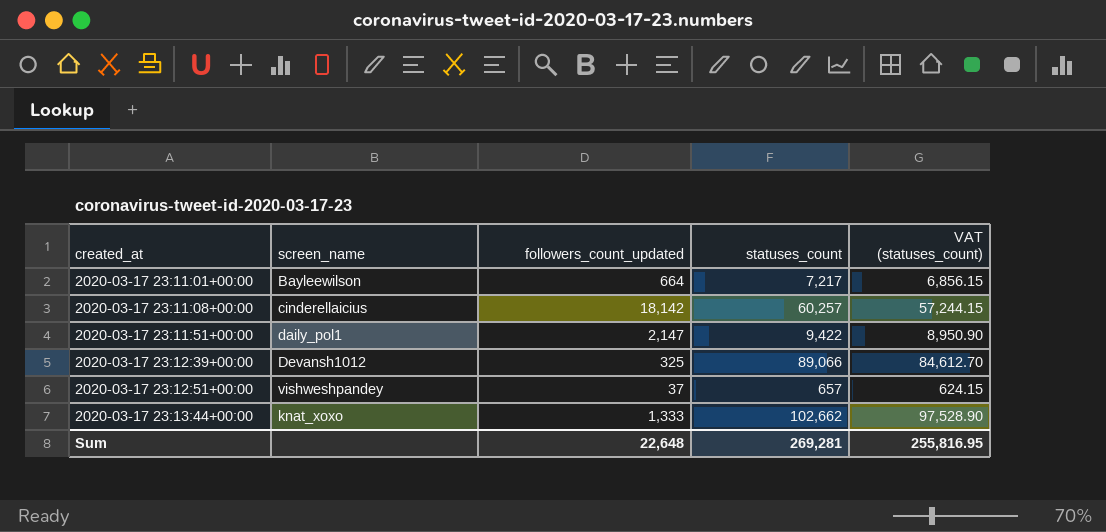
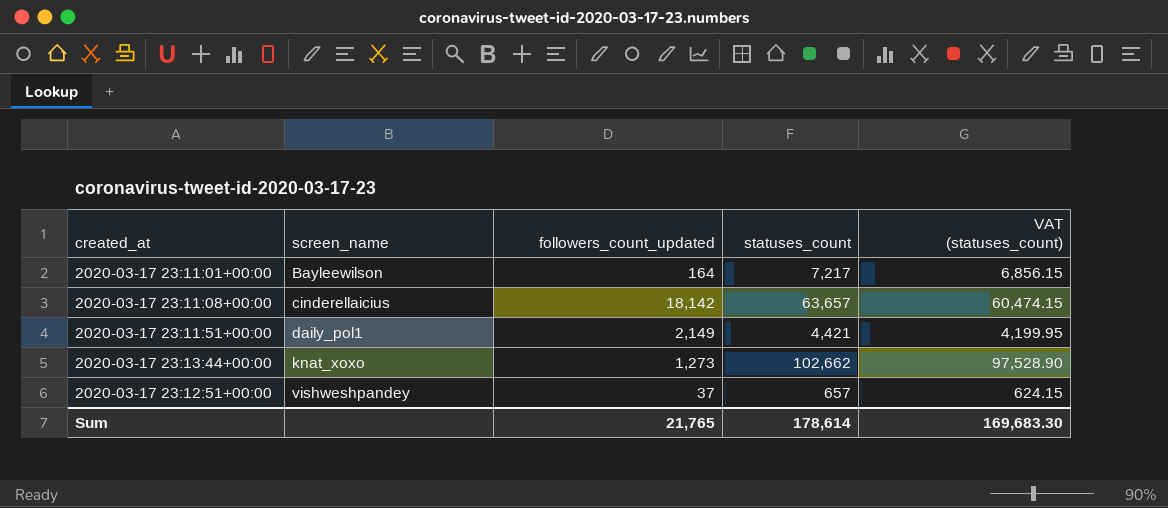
row order: created_at ascending -> screen_name ascending
row 2020-03-17 23:12:39+00:00: Devansh1012 | 325 | 89,066 | 84,612.70 -> none
2020-03-17 23:11:01+00:00 | followers_count_updated: 664 -> 164
2020-03-17 23:11:08+00:00 | statuses_count: 60,257 -> 63,657
2020-03-17 23:11:08+00:00 | VAT (statuses_count): 57,244.15 -> 60,474.15
2020-03-17 23:11:51+00:00 | followers_count_updated: 2,147 -> 2,149
2020-03-17 23:11:51+00:00 | statuses_count: 9,422 -> 4,421
2020-03-17 23:11:51+00:00 | VAT (statuses_count): 8,950.90 -> 4,199.95
2020-03-17 23:13:44+00:00 | followers_count_updated: 1,333 -> 1,273
Sum | followers_count_updated: 22,648 -> 21,765
Sum | statuses_count: 269,281 -> 178,614
Sum | VAT (statuses_count): 255,816.95 -> 169,683.30

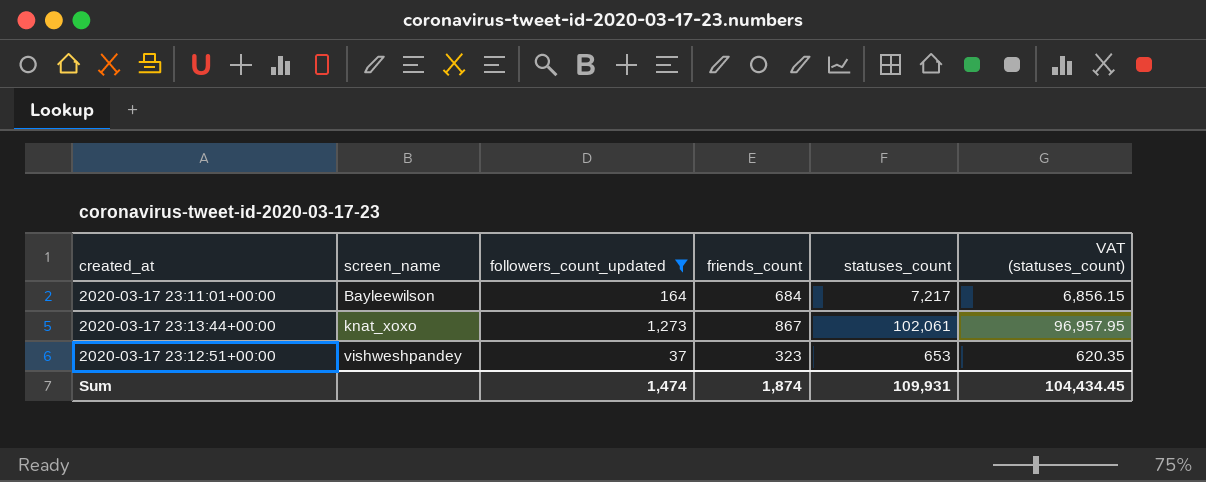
filter: none -> followers_count_updated <= 1,273
column friends_count | position: none -> 4
2020-03-17 23:13:44+00:00 | statuses_count: 102,662 -> 102,061
2020-03-17 23:13:44+00:00 | VAT (statuses_count): 97,528.90 -> 96,957.95
2020-03-17 23:12:51+00:00 | statuses_count: 657 -> 653
2020-03-17 23:12:51+00:00 | VAT (statuses_count): 624.15 -> 620.35
Sum | followers_count_updated: 21,765 -> 1,474
Sum | statuses_count: 178,614 -> 109,931
Sum | VAT (statuses_count): 169,683.30 -> 104,434.45

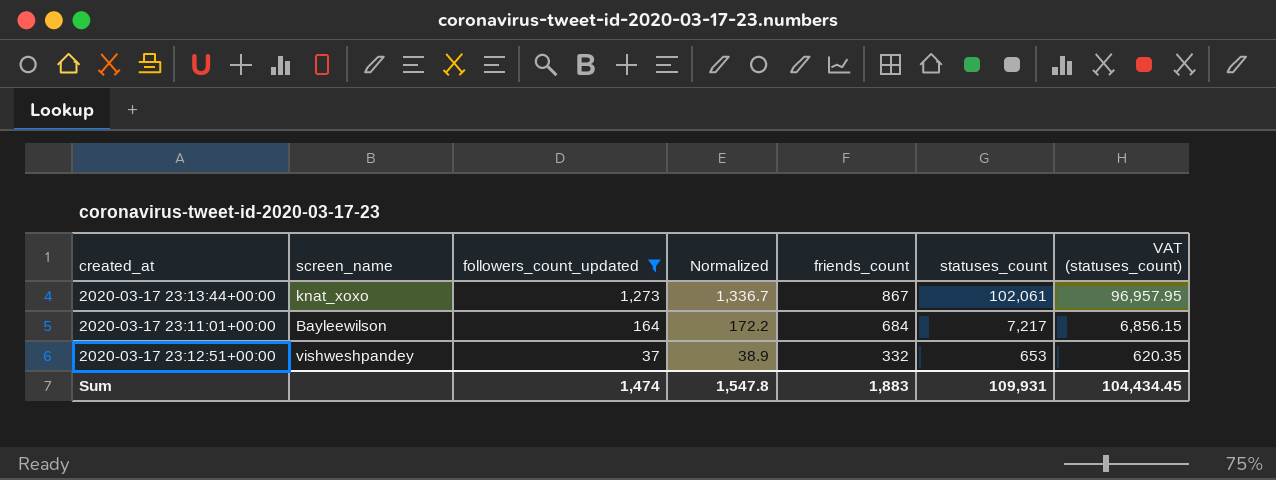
row order: screen_name ascending -> followers_count_updated descending
column Normalized | formula: none -> [followers_count_updated] * 1.05
2020-03-17 23:12:51+00:00 | friends_count: 323 -> 332
Sum | friends_count: 1,874 -> 1,883

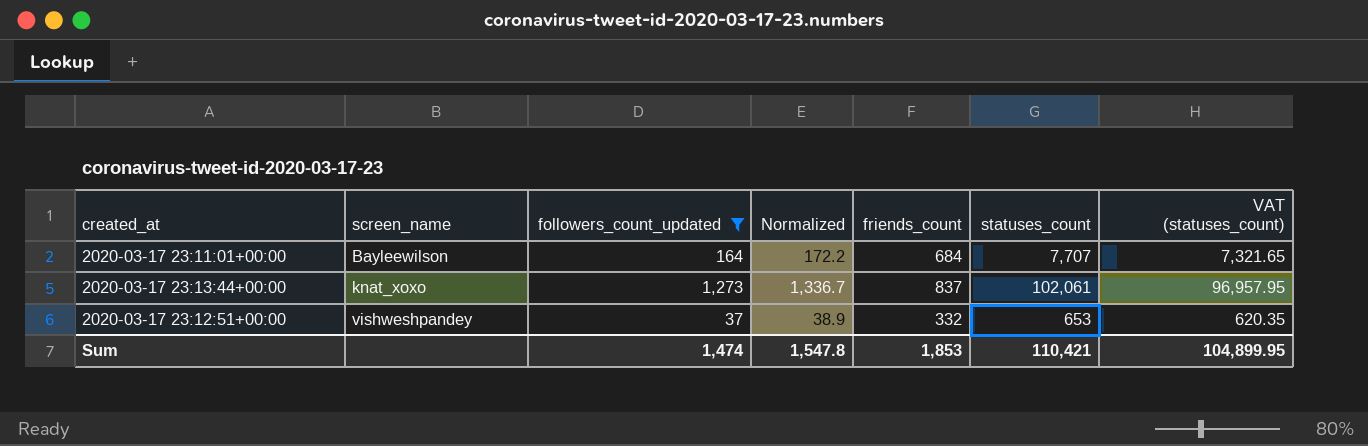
row order: followers_count_updated descending -> screen_name ascending
2020-03-17 23:11:01+00:00 | statuses_count: 7,217 -> 7,707
2020-03-17 23:11:01+00:00 | VAT (statuses_count): 6,856.15 -> 7,321.65
2020-03-17 23:13:44+00:00 | friends_count: 867 -> 837
Sum | friends_count: 1,883 -> 1,853
Sum | statuses_count: 109,931 -> 110,421
Sum | VAT (statuses_count): 104,434.45 -> 104,899.95

